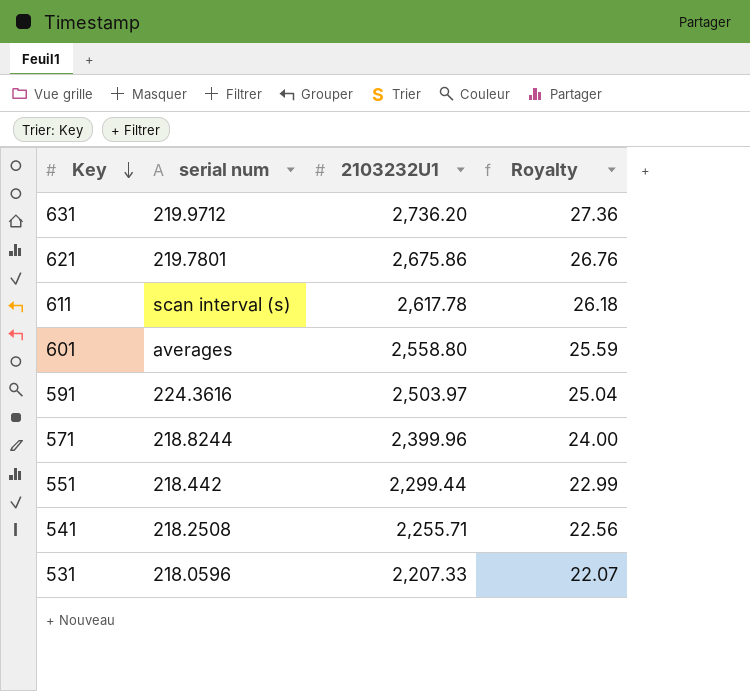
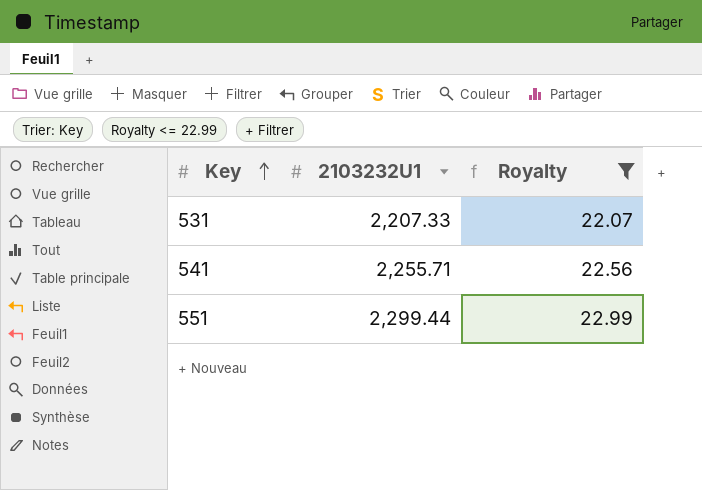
filter: none -> Royalty <= 22.99
row order: Key descending -> Key ascending
column serial num | position: 2 -> none

